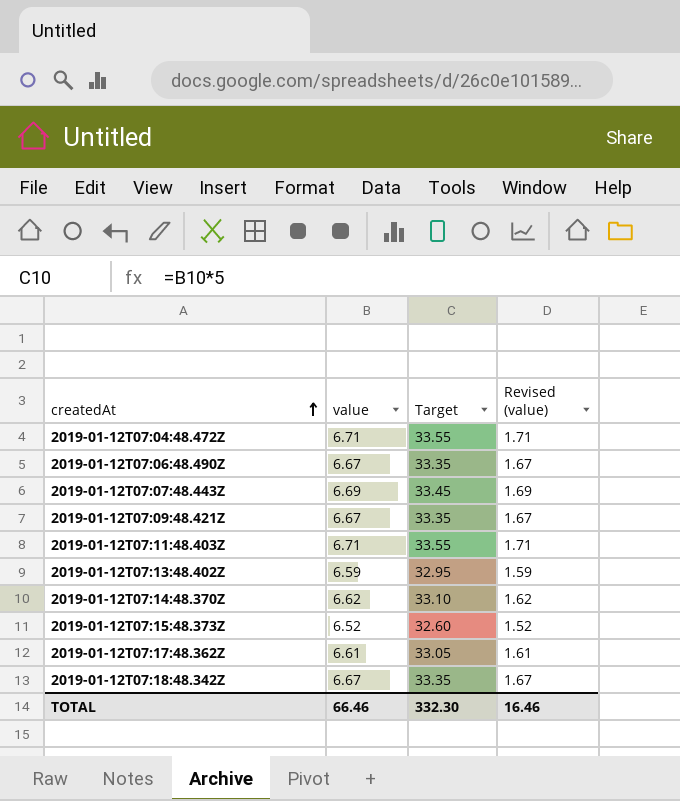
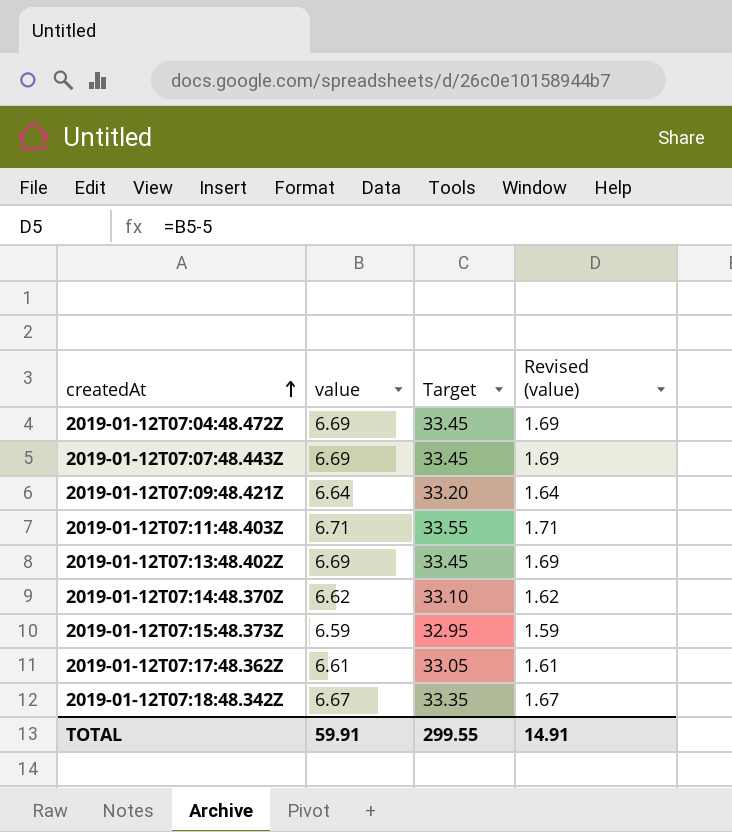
row 2019-01-12T07:06:48.490Z: 6.67 | 33.35 | 1.67 -> none
2019-01-12T07:04:48.472Z | value: 6.71 -> 6.69
2019-01-12T07:04:48.472Z | Target: 33.55 -> 33.45
2019-01-12T07:04:48.472Z | Revised (value): 1.71 -> 1.69
2019-01-12T07:09:48.421Z | value: 6.67 -> 6.64
2019-01-12T07:09:48.421Z | Target: 33.35 -> 33.20
2019-01-12T07:09:48.421Z | Revised (value): 1.67 -> 1.64
2019-01-12T07:13:48.402Z | value: 6.59 -> 6.69
2019-01-12T07:13:48.402Z | Target: 32.95 -> 33.45
2019-01-12T07:13:48.402Z | Revised (value): 1.59 -> 1.69
2019-01-12T07:15:48.373Z | value: 6.52 -> 6.59
2019-01-12T07:15:48.373Z | Target: 32.60 -> 32.95
2019-01-12T07:15:48.373Z | Revised (value): 1.52 -> 1.59
TOTAL | value: 66.46 -> 59.91
TOTAL | Target: 332.30 -> 299.55
TOTAL | Revised (value): 16.46 -> 14.91

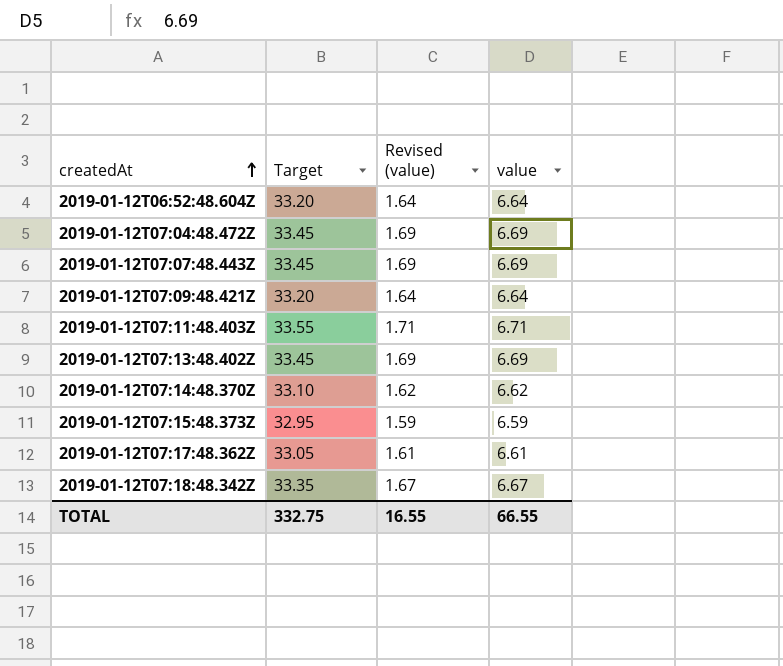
column value | position: 2 -> 4
row 2019-01-12T06:52:48.604Z: none -> 33.20 | 1.64 | 6.64
TOTAL | Target: 299.55 -> 332.75
TOTAL | Revised (value): 14.91 -> 16.55
TOTAL | value: 59.91 -> 66.55

